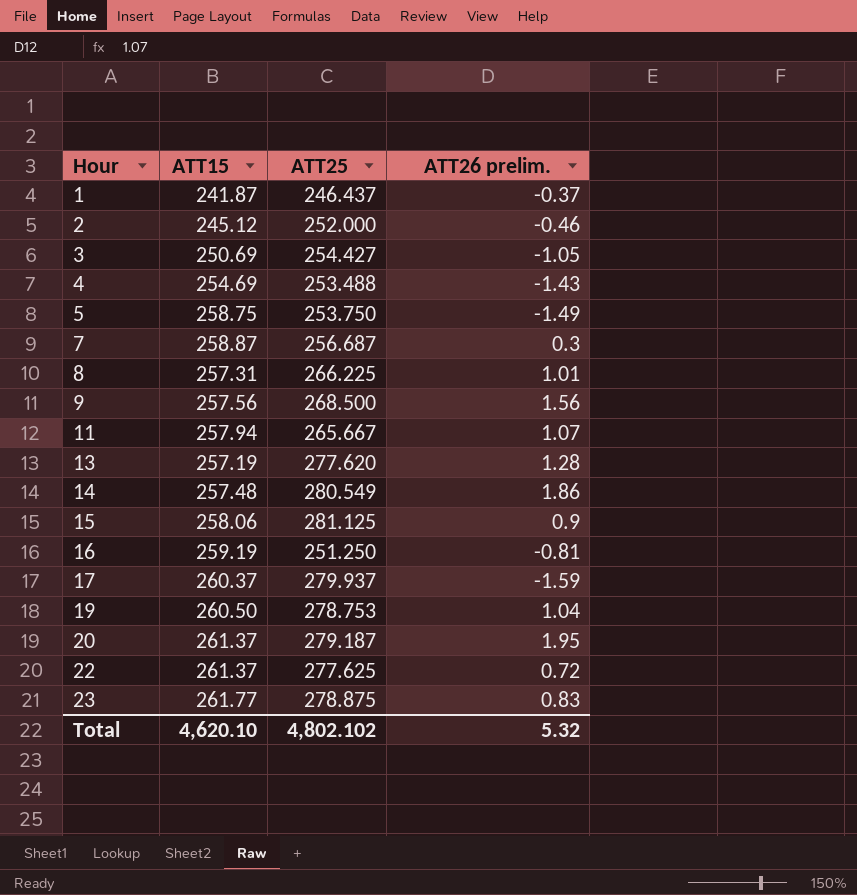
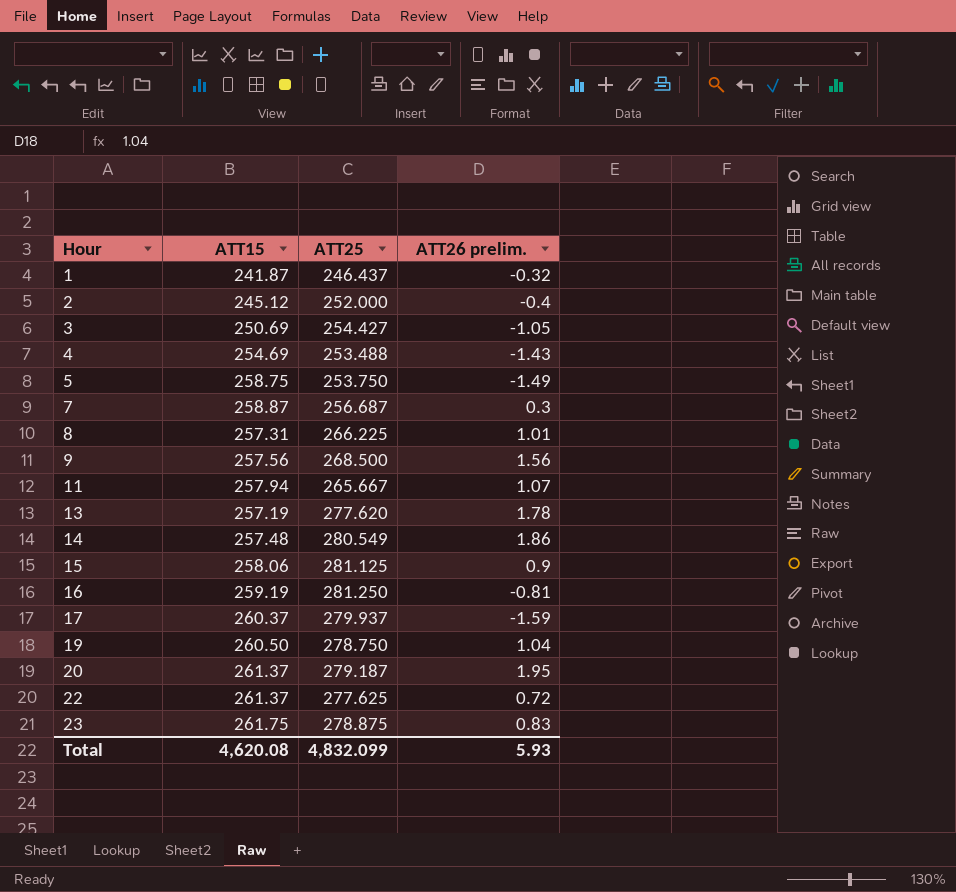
1 | ATT26 prelim.: -0.37 -> -0.32
2 | ATT26 prelim.: -0.46 -> -0.4
13 | ATT26 prelim.: 1.28 -> 1.78
16 | ATT25: 251.250 -> 281.250
19 | ATT25: 278.753 -> 278.750
23 | ATT15: 261.77 -> 261.75
Total | ATT15: 4,620.10 -> 4,620.08
Total | ATT25: 4,802.102 -> 4,832.099
Total | ATT26 prelim.: 5.32 -> 5.93

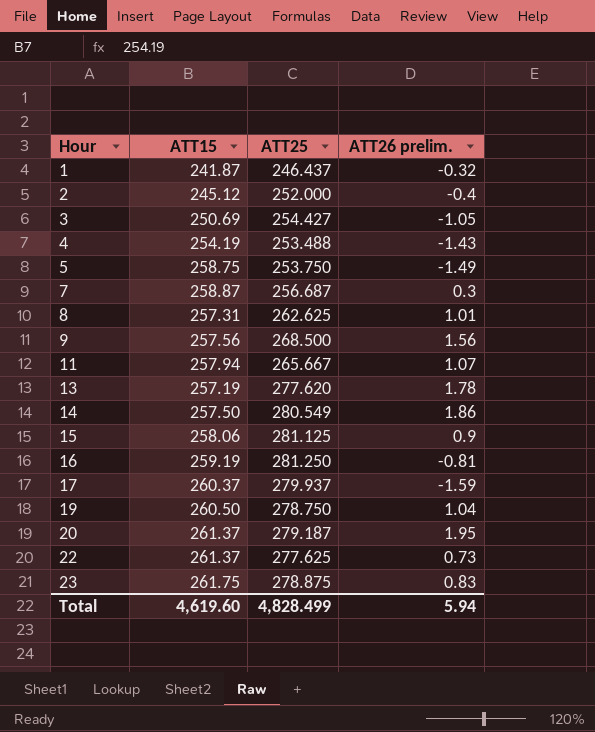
4 | ATT15: 254.69 -> 254.19
8 | ATT25: 266.225 -> 262.625
14 | ATT15: 257.48 -> 257.50
22 | ATT26 prelim.: 0.72 -> 0.73
Total | ATT15: 4,620.08 -> 4,619.60
Total | ATT25: 4,832.099 -> 4,828.499
Total | ATT26 prelim.: 5.93 -> 5.94

